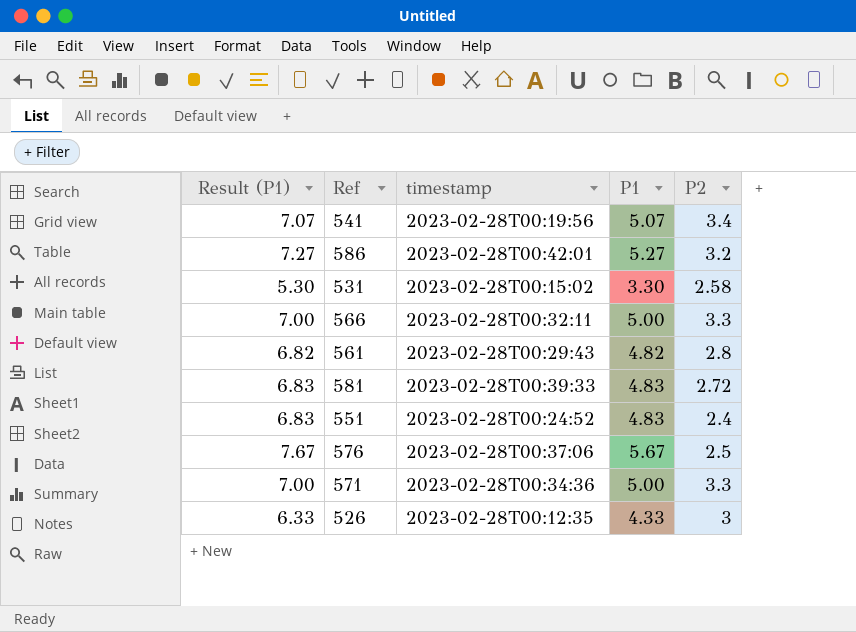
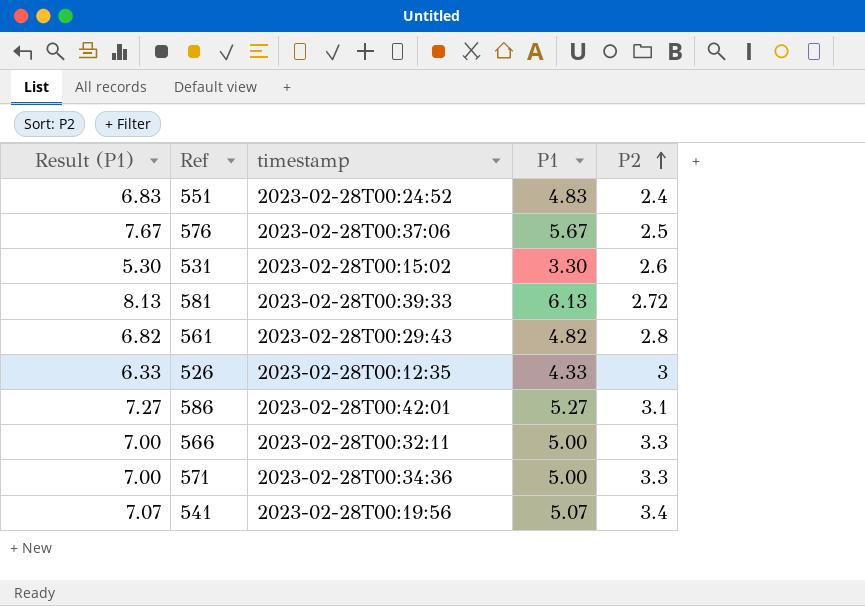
row order: none -> P2 ascending
531 | P2: 2.58 -> 2.6
581 | Result (P1): 6.83 -> 8.13
581 | P1: 4.83 -> 6.13
586 | P2: 3.2 -> 3.1

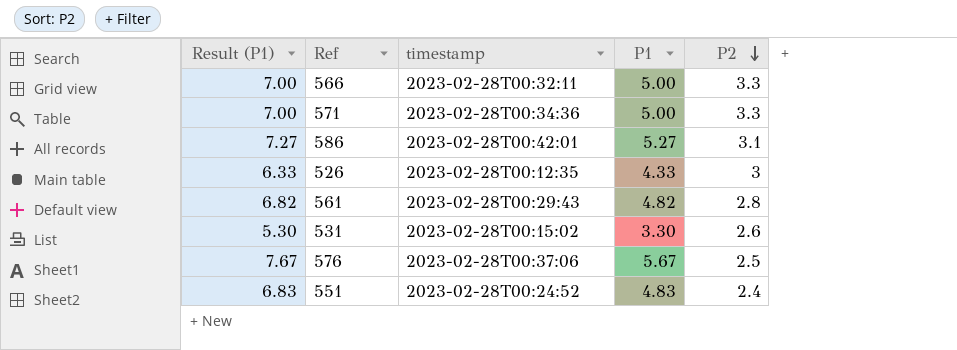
row order: P2 ascending -> P2 descending
row 581: 8.13 | 2023-02-28T00:39:33 | 6.13 | 2.72 -> none
row 541: 7.07 | 2023-02-28T00:19:56 | 5.07 | 3.4 -> none

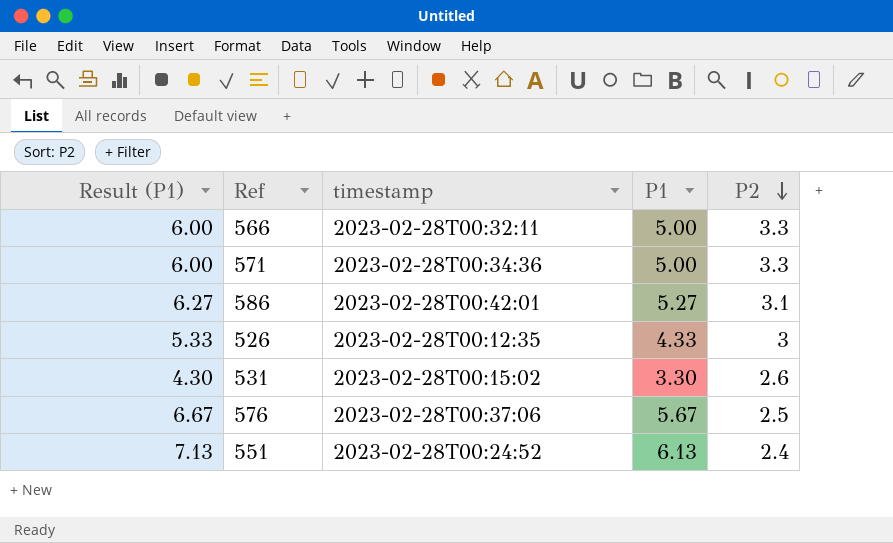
column Result (P1) | formula: [P1] + 2 -> [P1] + 1
row 561: 6.82 | 2023-02-28T00:29:43 | 4.82 | 2.8 -> none
551 | P1: 4.83 -> 6.13

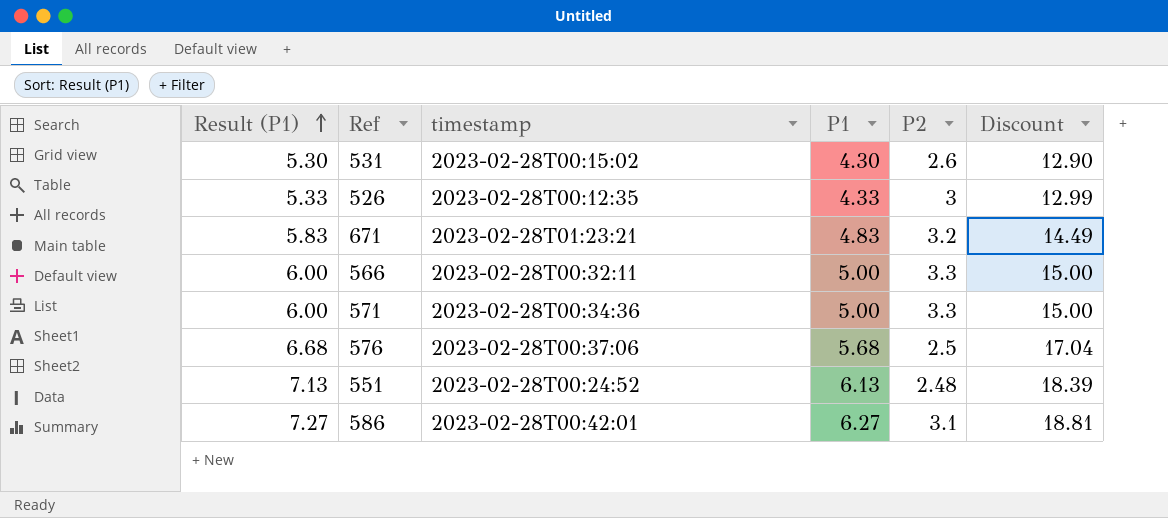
row order: P2 descending -> Result (P1) ascending
column Discount | formula: none -> [P1] * 3
531 | Result (P1): 4.30 -> 5.30
531 | P1: 3.30 -> 4.30
row 671: none -> 5.83 | 2023-02-28T01:23:21 | 4.83 | 3.2 | 14.49
576 | Result (P1): 6.67 -> 6.68
576 | P1: 5.67 -> 5.68
551 | P2: 2.4 -> 2.48
586 | Result (P1): 6.27 -> 7.27
586 | P1: 5.27 -> 6.27

